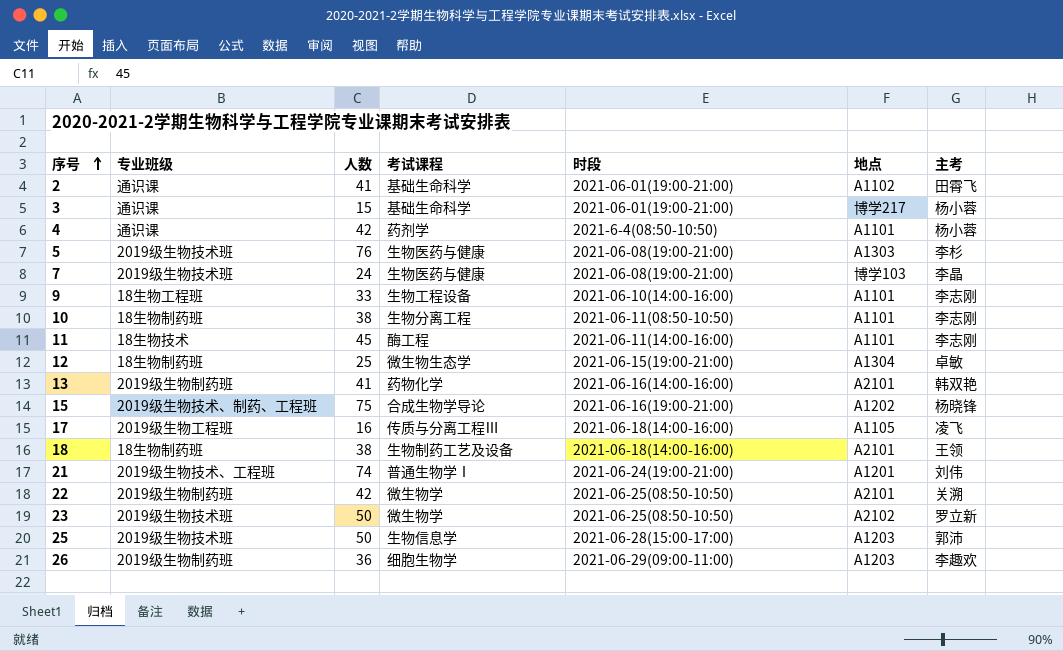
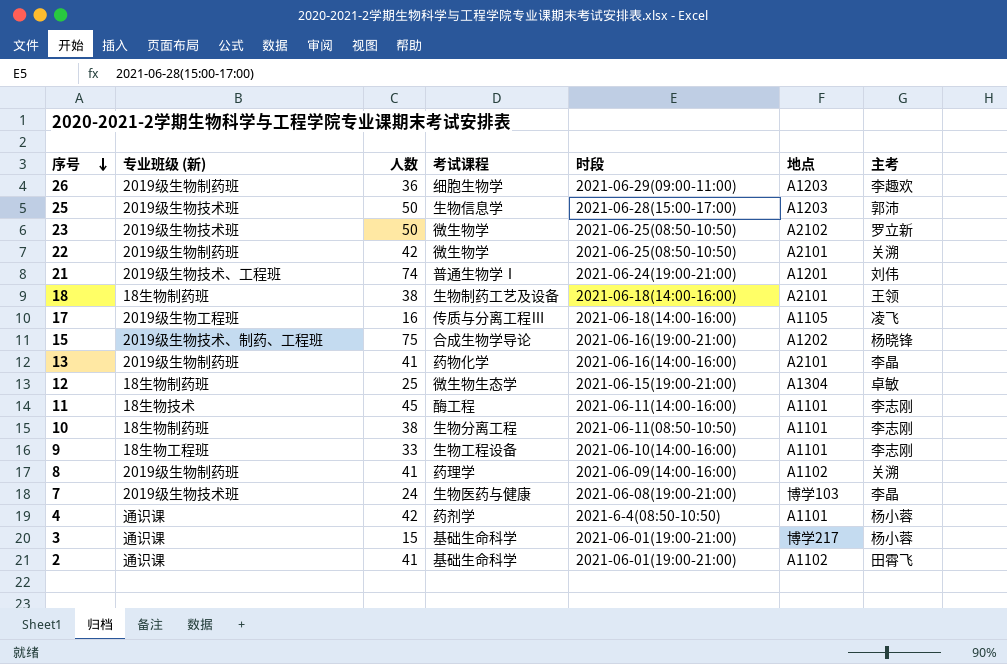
row order: 序号 ascending -> 序号 descending
column name: 专业班级 -> 专业班级 (新)
row 5: 2019级生物技术班 | 76 | 生物医药与健康 | 2021-06-08(19:00-21:00) | A1303 | 李杉 -> none
13 | 主考: 韩双艳 -> 李晶
row 8: none -> 2019级生物制药班 | 41 | 药理学 | 2021-06-09(14:00-16:00) | A1102 | 关溯

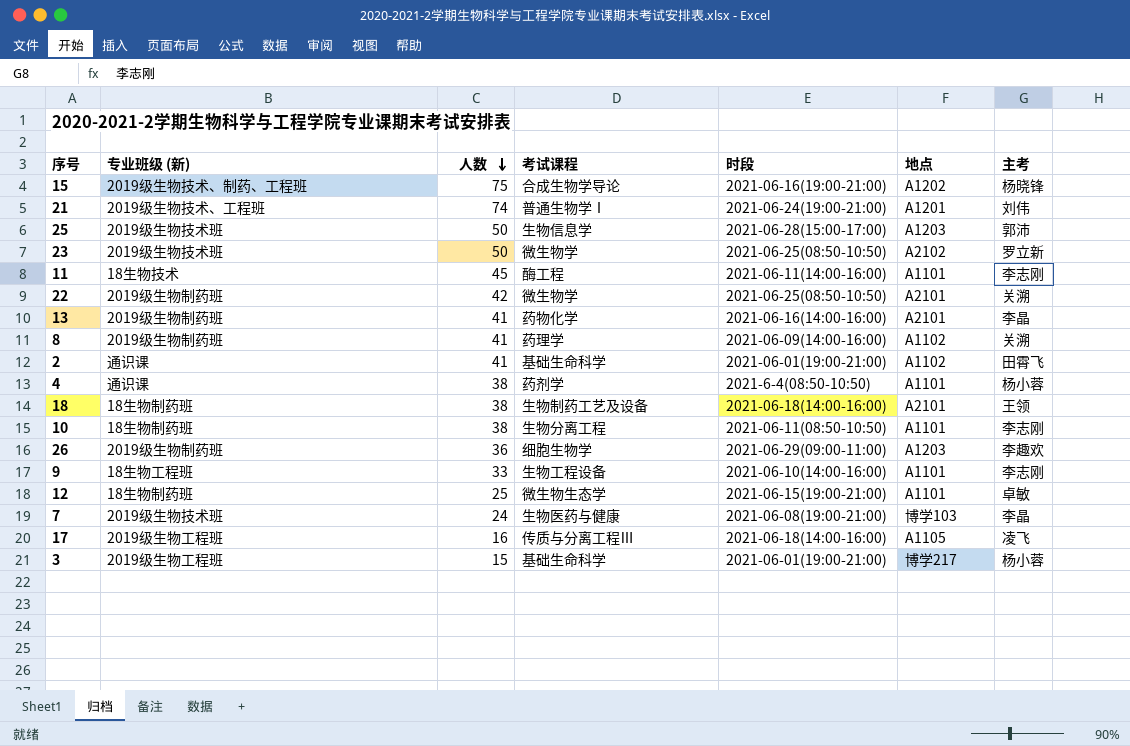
row order: 序号 descending -> 人数 descending
4 | 人数: 42 -> 38
12 | 地点: A1304 -> A1101
3 | 专业班级 (新): 通识课 -> 2019级生物工程班

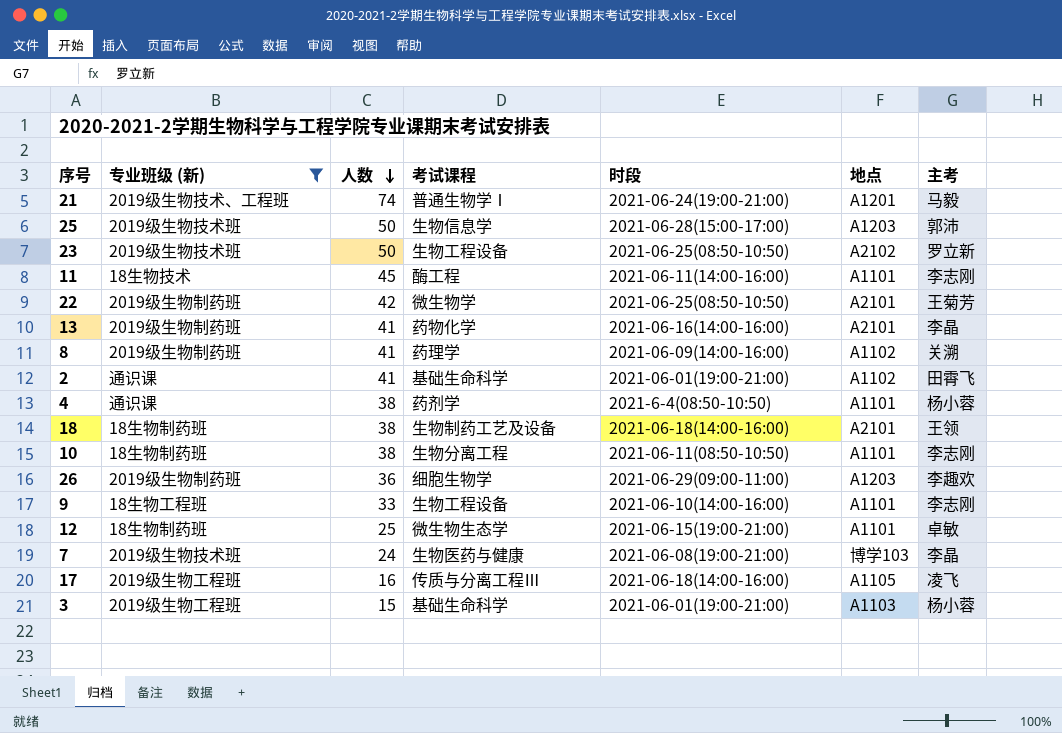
filter: none -> 专业班级 (新) != 2019级生物技术、制药、工程班
21 | 主考: 刘伟 -> 马毅
23 | 考试课程: 微生物学 -> 生物工程设备
22 | 主考: 关溯 -> 王菊芳
3 | 地点: 博学217 -> A1103

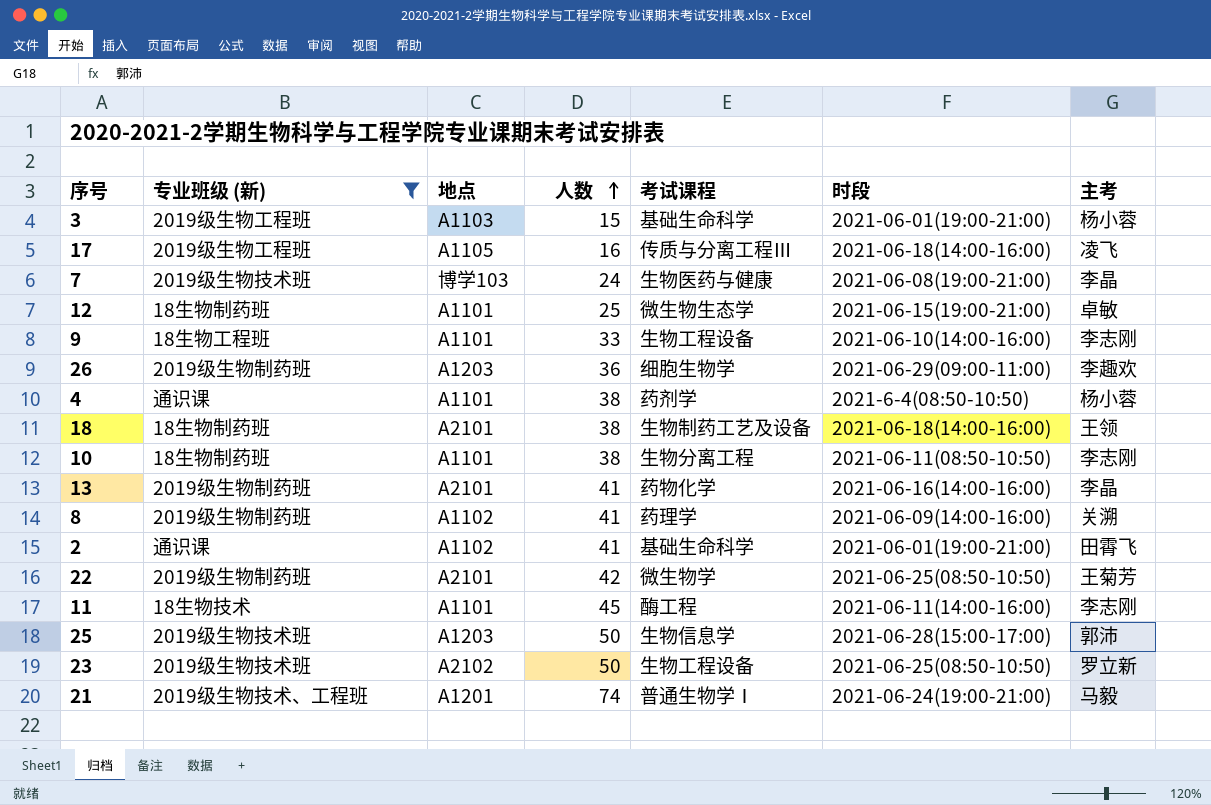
row order: 人数 descending -> 人数 ascending
column 地点 | position: 6 -> 3

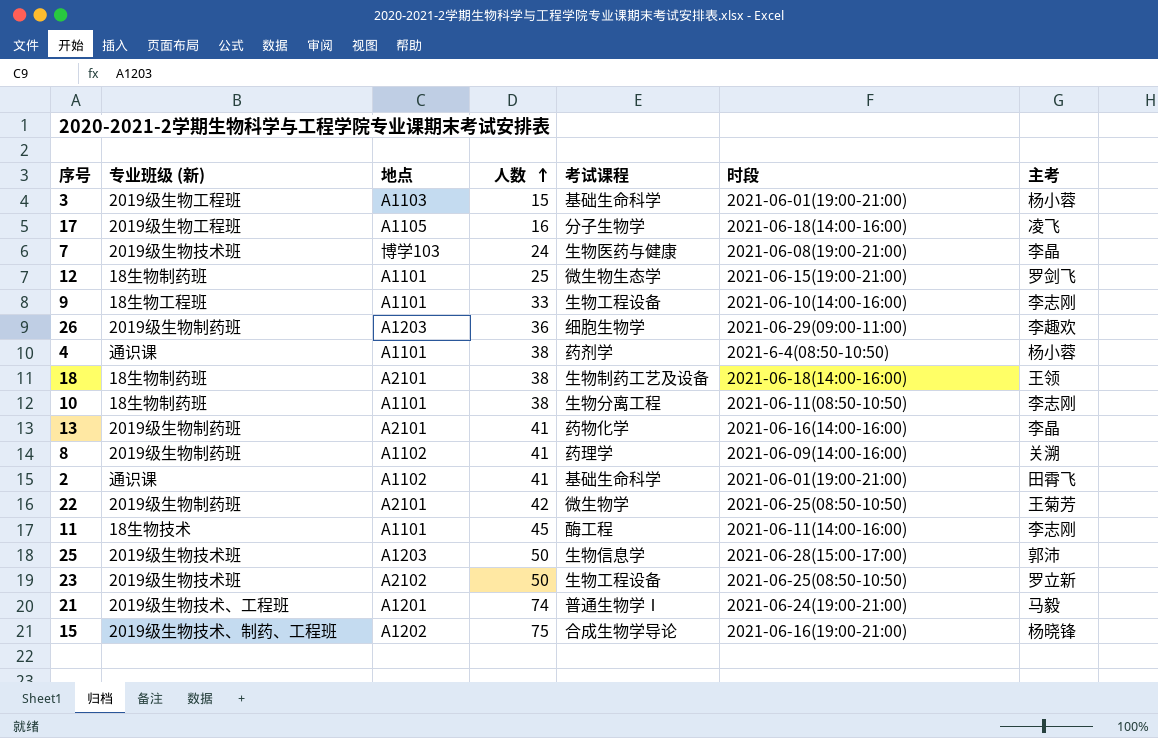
filter: 专业班级 (新) != 2019级生物技术、制药、工程班 -> none
17 | 考试课程: 传质与分离工程Ⅲ -> 分子生物学
12 | 主考: 卓敏 -> 罗剑飞

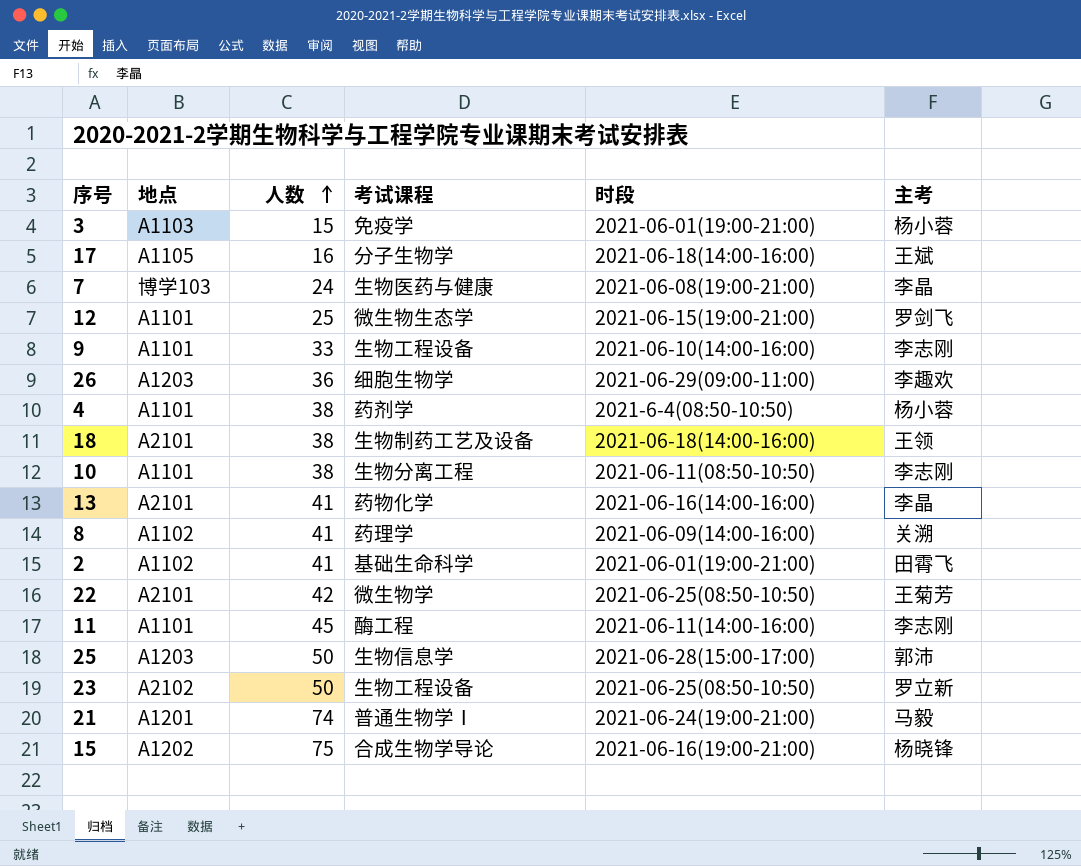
column 专业班级 (新) | position: 2 -> none
3 | 考试课程: 基础生命科学 -> 免疫学
17 | 主考: 凌飞 -> 王斌

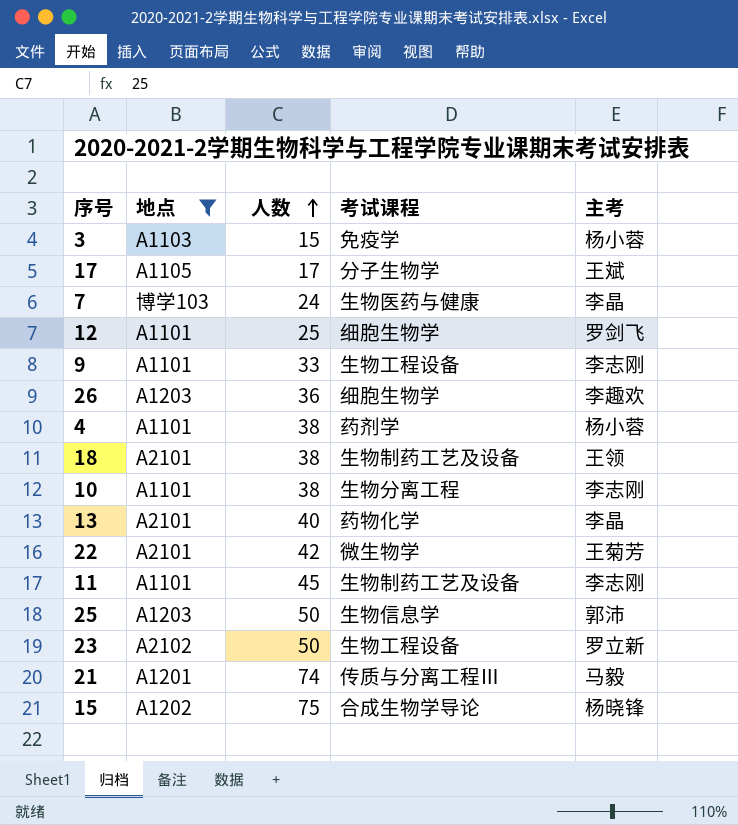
filter: none -> 地点 != A1102
column 时段 | position: 5 -> none
17 | 人数: 16 -> 17
12 | 考试课程: 微生物生态学 -> 细胞生物学
13 | 人数: 41 -> 40
11 | 考试课程: 酶工程 -> 生物制药工艺及设备
21 | 考试课程: 普通生物学Ⅰ -> 传质与分离工程Ⅲ

